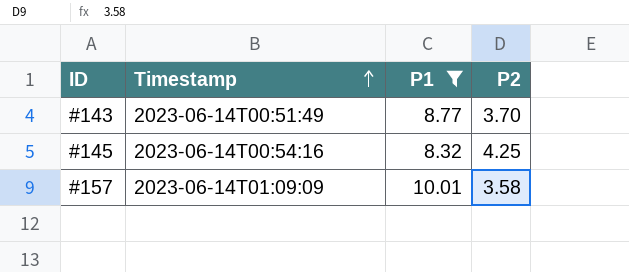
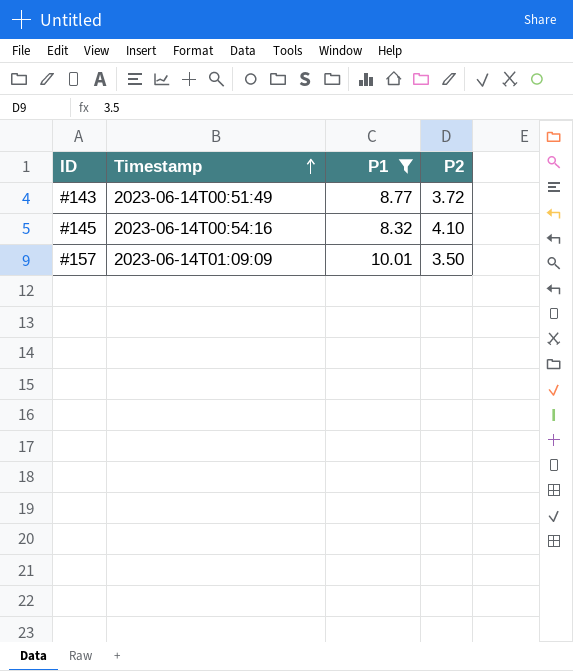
#143 | P2: 3.70 -> 3.72
#145 | P2: 4.25 -> 4.10
#157 | P2: 3.58 -> 3.50

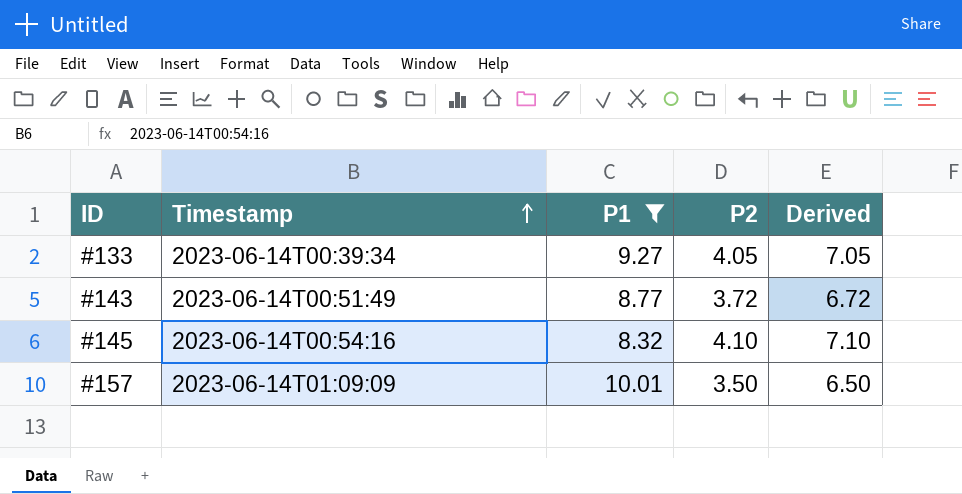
column Derived | formula: none -> [P2] + 3
row #133: none -> 2023-06-14T00:39:34 | 9.27 | 4.05 | 7.05

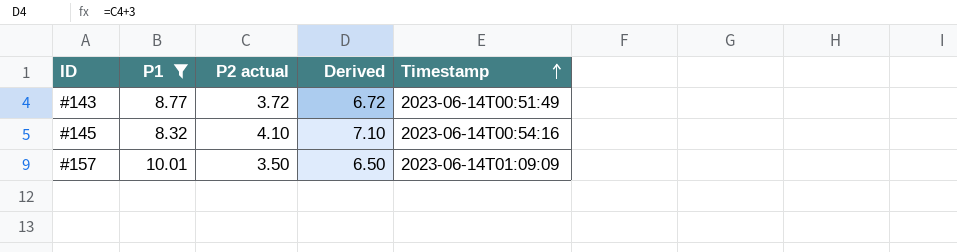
column name: P2 -> P2 actual
column Timestamp | position: 2 -> 5
row #133: 2023-06-14T00:39:34 | 9.27 | 4.05 | 7.05 -> none

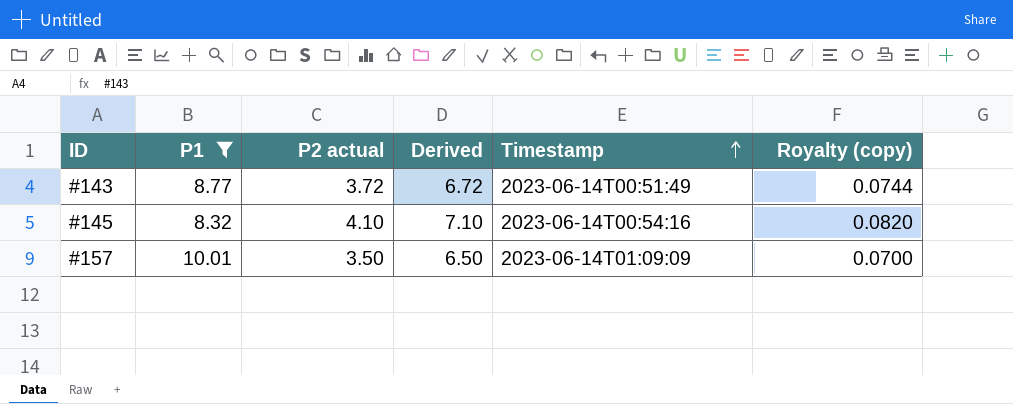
column Royalty (copy) | formula: none -> [P2 actual] * 0.02

